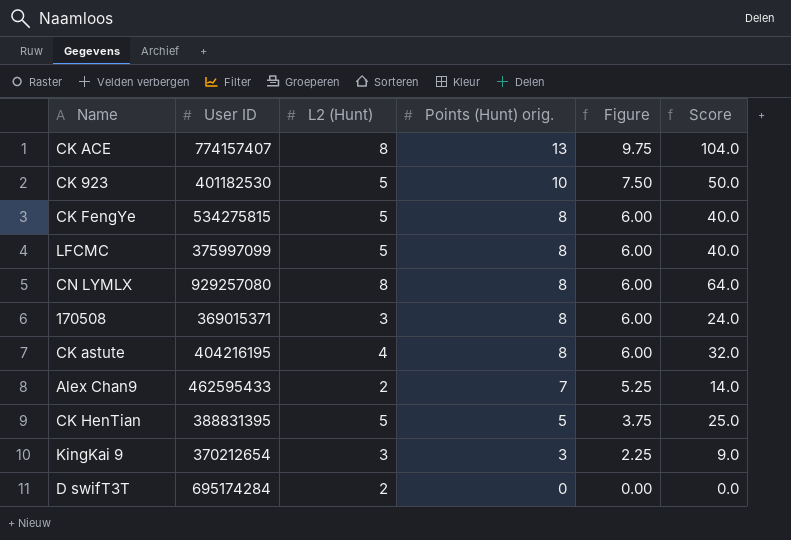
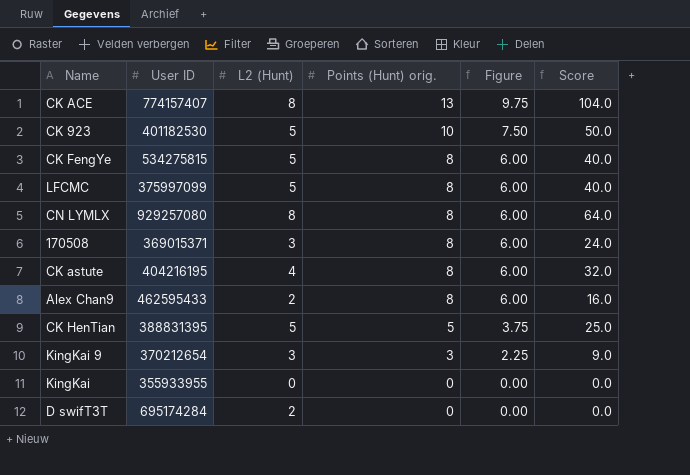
Alex Chan9 | Points (Hunt) orig.: 7 -> 8
Alex Chan9 | Figure: 5.25 -> 6.00
Alex Chan9 | Score: 14.0 -> 16.0
row KingKai: none -> 355933955 | 0 | 0 | 0.00 | 0.0

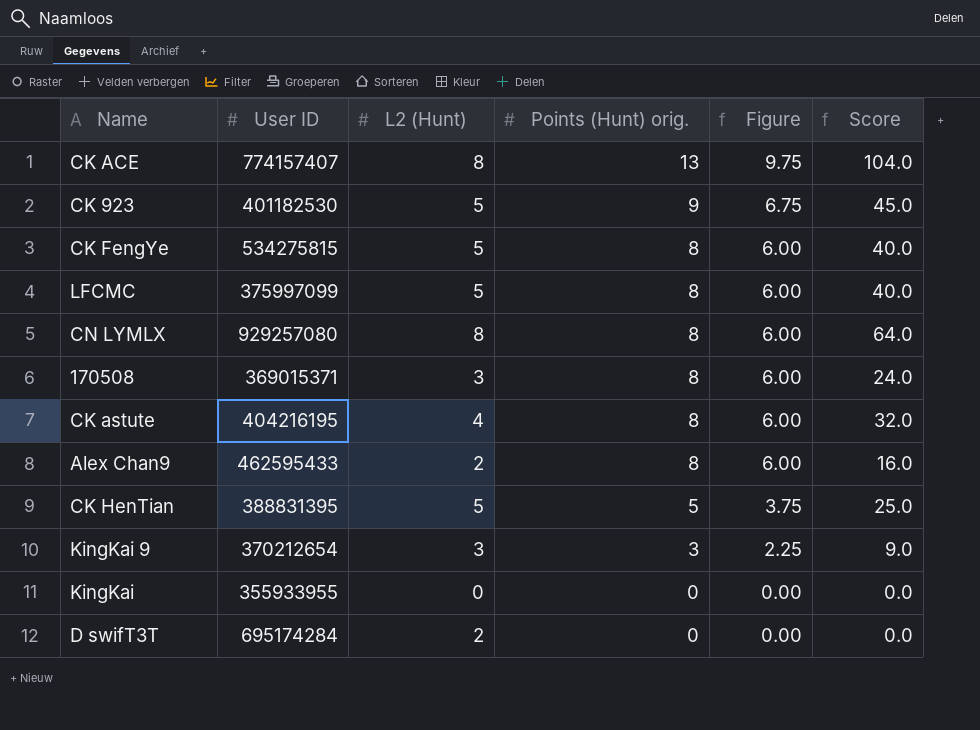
CK 923 | Points (Hunt) orig.: 10 -> 9
CK 923 | Figure: 7.50 -> 6.75
CK 923 | Score: 50.0 -> 45.0

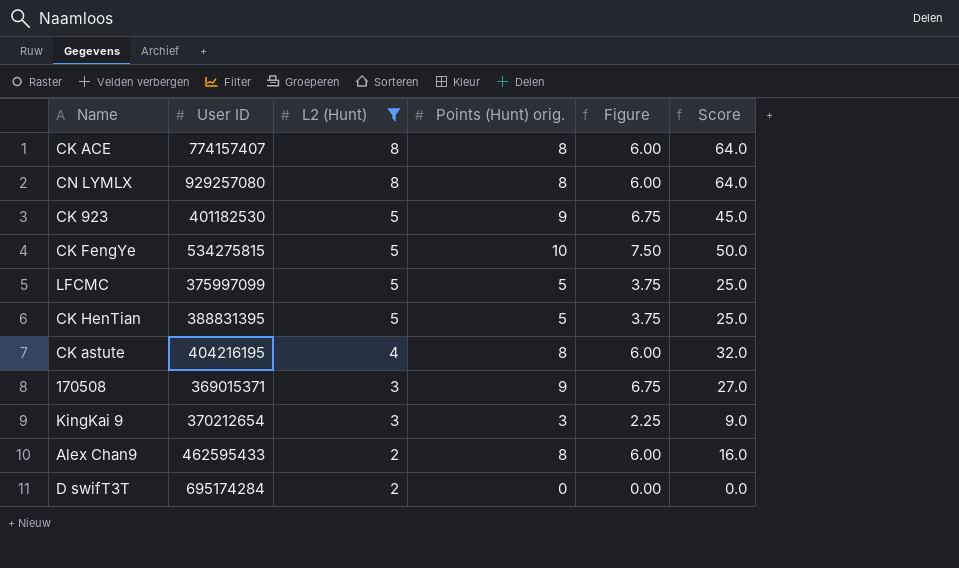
filter: none -> L2 (Hunt) != 0
row order: Points (Hunt) orig. descending -> L2 (Hunt) descending
CK ACE | Points (Hunt) orig.: 13 -> 8
CK ACE | Figure: 9.75 -> 6.00
CK ACE | Score: 104.0 -> 64.0
CK FengYe | Points (Hunt) orig.: 8 -> 10
CK FengYe | Figure: 6.00 -> 7.50
CK FengYe | Score: 40.0 -> 50.0
LFCMC | Points (Hunt) orig.: 8 -> 5
LFCMC | Figure: 6.00 -> 3.75
LFCMC | Score: 40.0 -> 25.0
170508 | Points (Hunt) orig.: 8 -> 9
170508 | Figure: 6.00 -> 6.75
170508 | Score: 24.0 -> 27.0

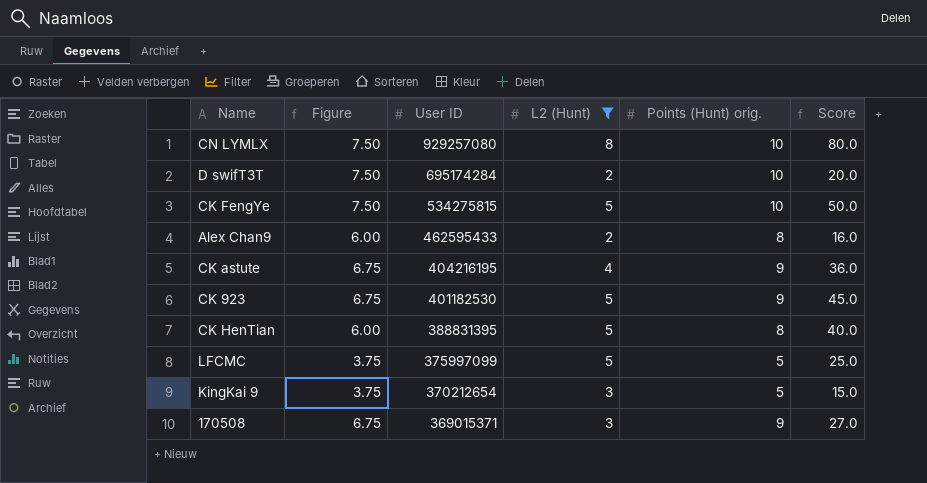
row order: L2 (Hunt) descending -> User ID descending
column Figure | position: 5 -> 2
row CK ACE: 774157407 | 8 | 8 | 6.00 | 64.0 -> none
CN LYMLX | Figure: 6.00 -> 7.50
CN LYMLX | Points (Hunt) orig.: 8 -> 10
CN LYMLX | Score: 64.0 -> 80.0
D swifT3T | Figure: 0.00 -> 7.50
D swifT3T | Points (Hunt) orig.: 0 -> 10
D swifT3T | Score: 0.0 -> 20.0
CK astute | Figure: 6.00 -> 6.75
CK astute | Points (Hunt) orig.: 8 -> 9
CK astute | Score: 32.0 -> 36.0
CK HenTian | Figure: 3.75 -> 6.00
CK HenTian | Points (Hunt) orig.: 5 -> 8
CK HenTian | Score: 25.0 -> 40.0
KingKai 9 | Figure: 2.25 -> 3.75
KingKai 9 | Points (Hunt) orig.: 3 -> 5
KingKai 9 | Score: 9.0 -> 15.0

